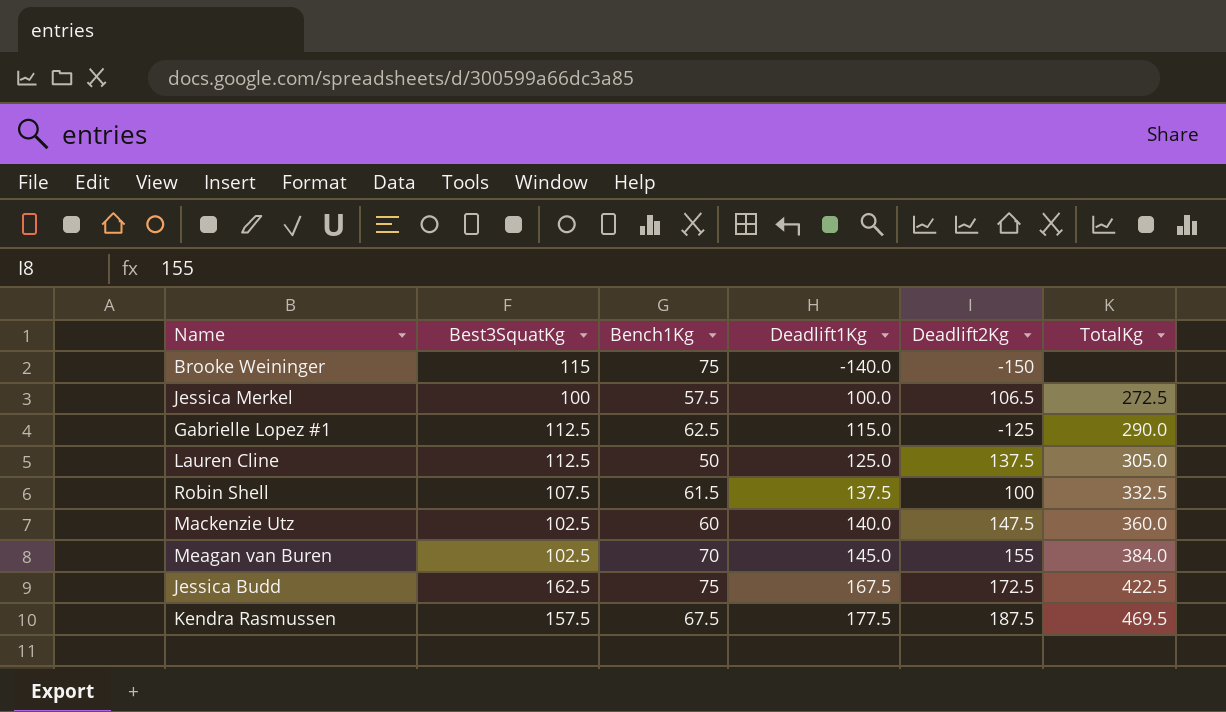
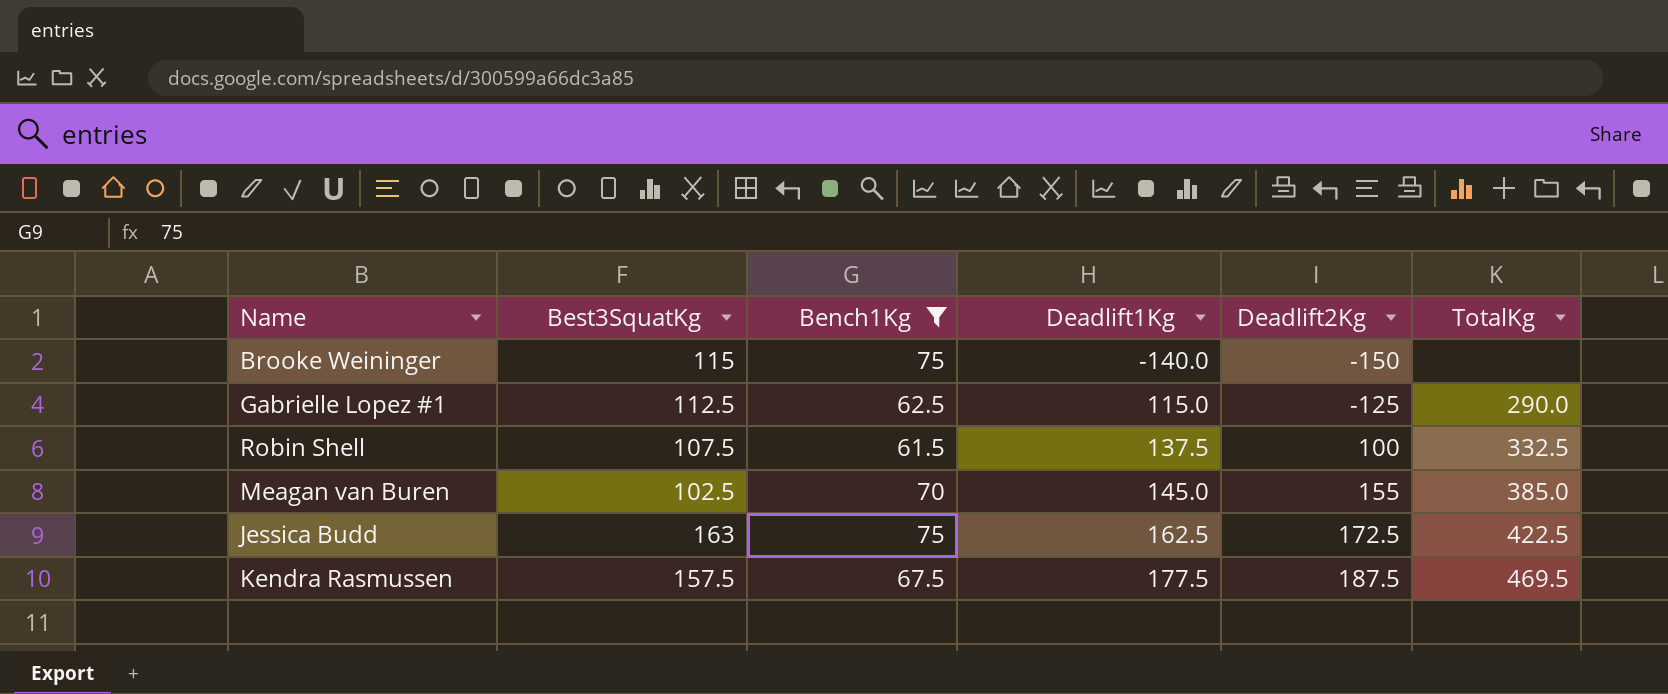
filter: none -> Bench1Kg >= 61.5
Meagan van Buren | TotalKg: 384.0 -> 385.0
Jessica Budd | Best3SquatKg: 162.5 -> 163
Jessica Budd | Deadlift1Kg: 167.5 -> 162.5

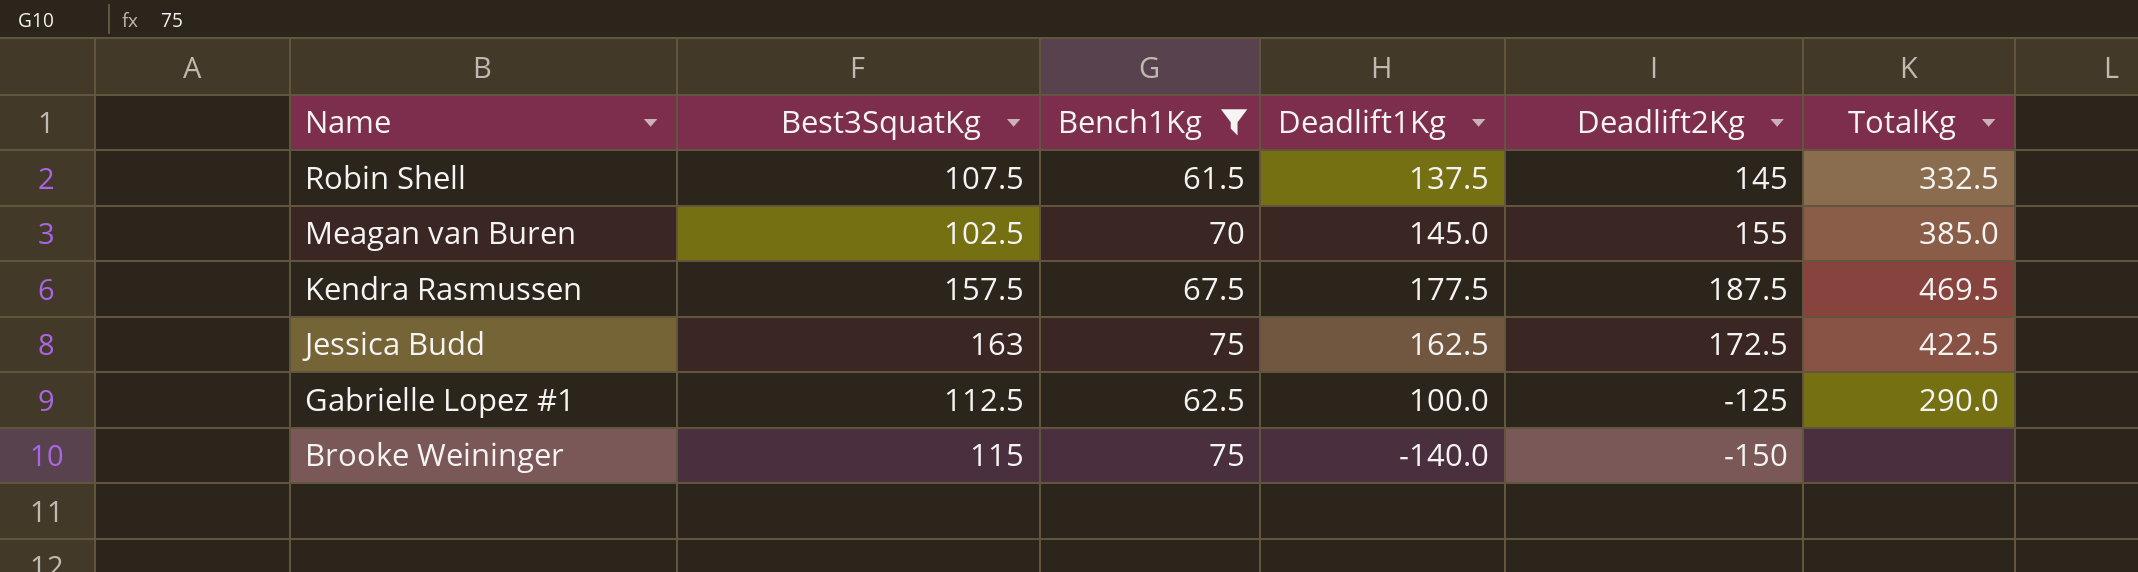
row order: Deadlift1Kg ascending -> Name descending
Robin Shell | Deadlift2Kg: 100 -> 145
Gabrielle Lopez #1 | Deadlift1Kg: 115.0 -> 100.0

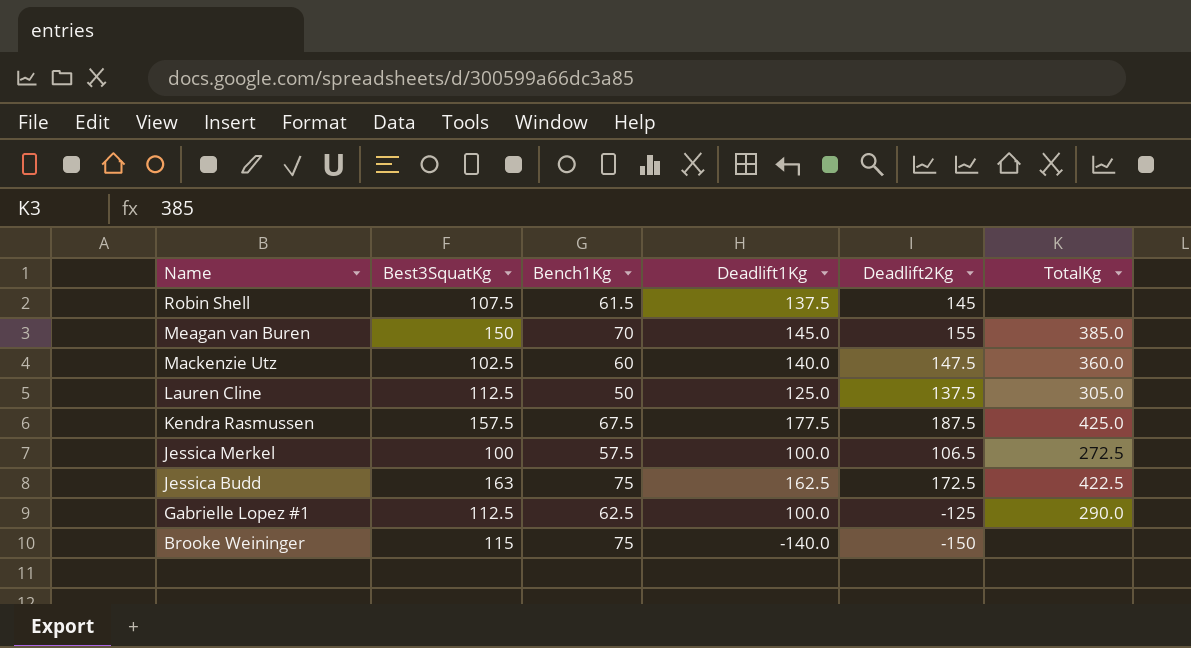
filter: Bench1Kg >= 61.5 -> none
Robin Shell | TotalKg: 332.5 -> none
Meagan van Buren | Best3SquatKg: 102.5 -> 150
Kendra Rasmussen | TotalKg: 469.5 -> 425.0

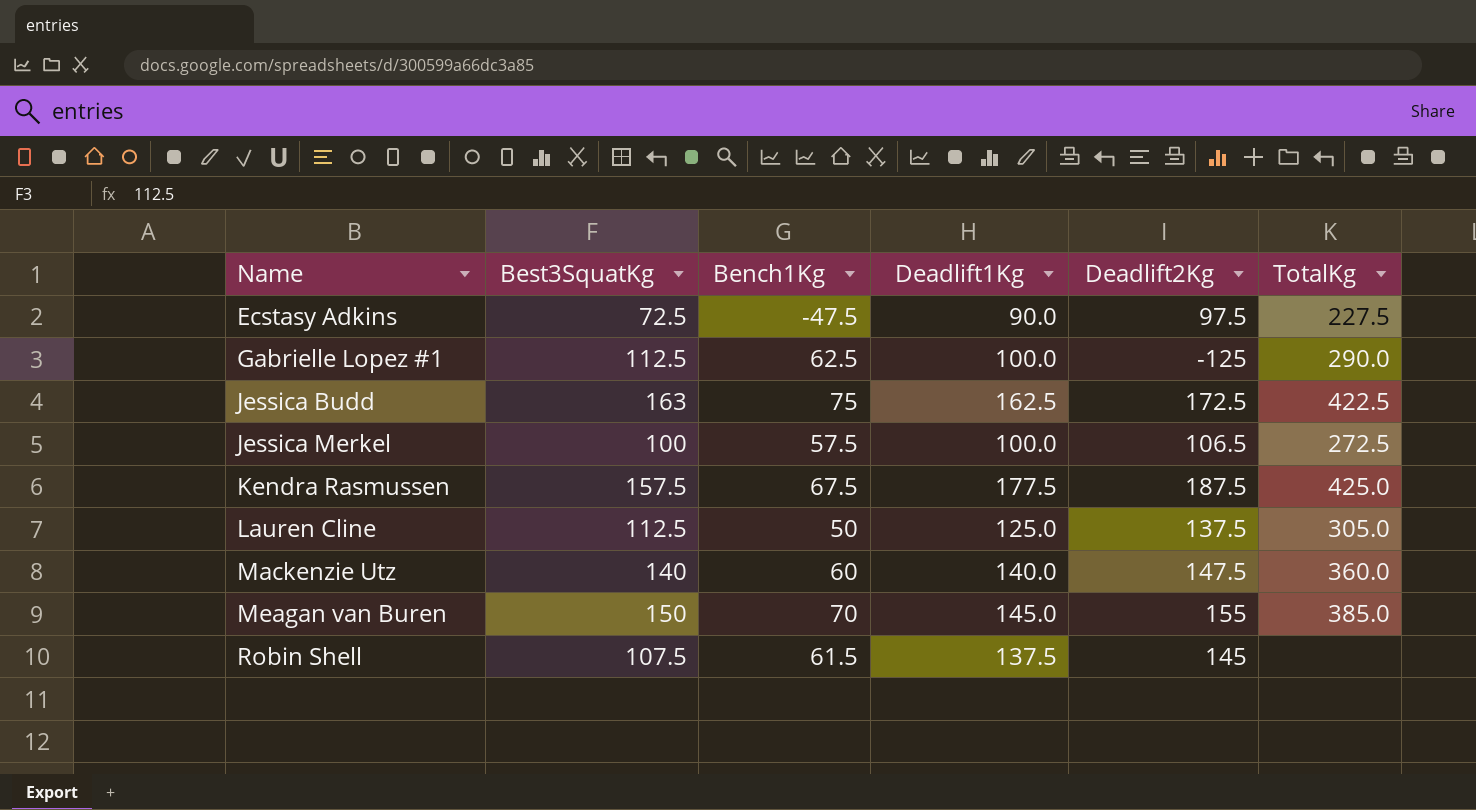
row order: Name descending -> Name ascending
row Brooke Weininger: 115 | 75 | -140.0 | -150 | none -> none
row Ecstasy Adkins: none -> 72.5 | -47.5 | 90.0 | 97.5 | 227.5
Mackenzie Utz | Best3SquatKg: 102.5 -> 140

